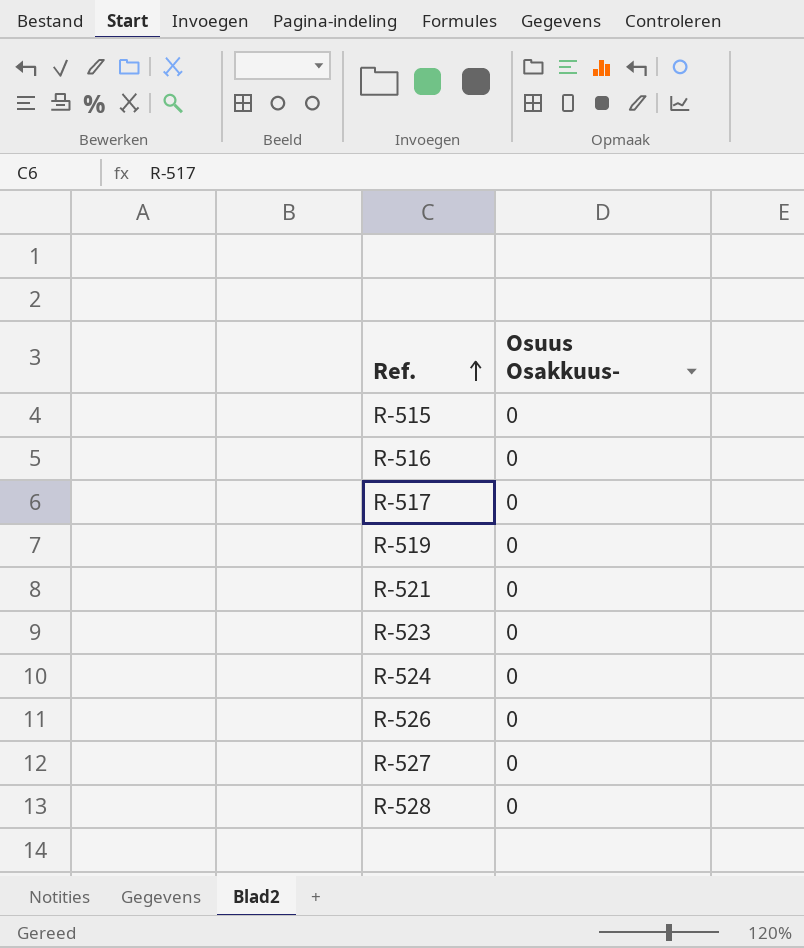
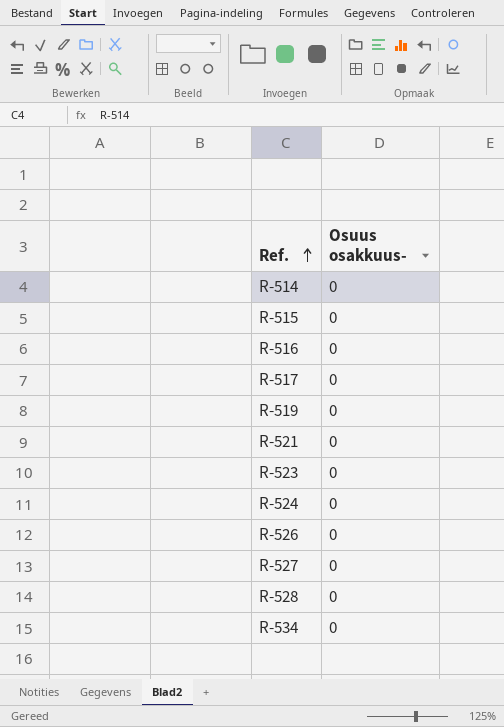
column name: Osuus Osakkuus- -> Osuus osakkuus-
row R-514: none -> 0
row R-534: none -> 0

